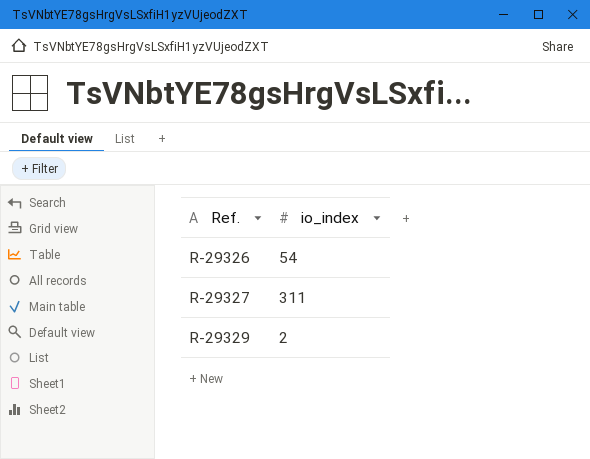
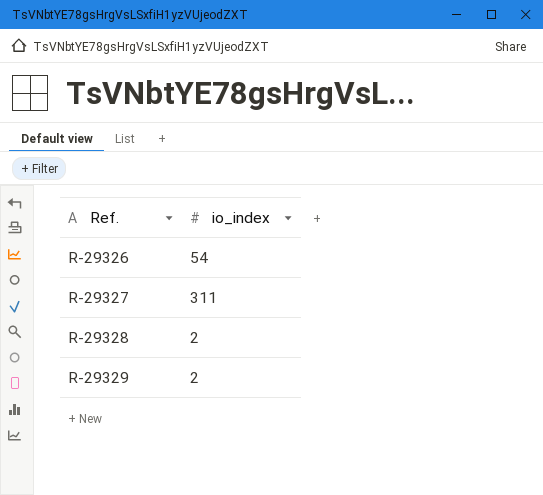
row R-29328: none -> 2

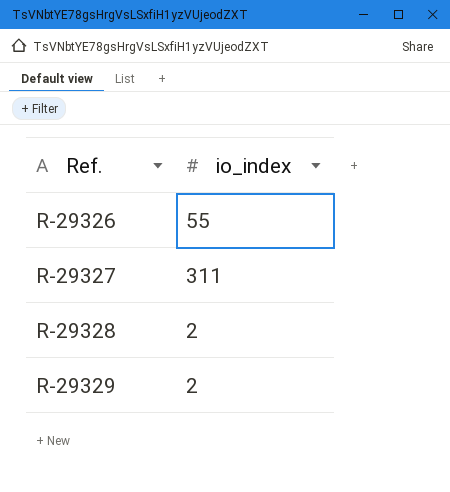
R-29326 | io_index: 54 -> 55

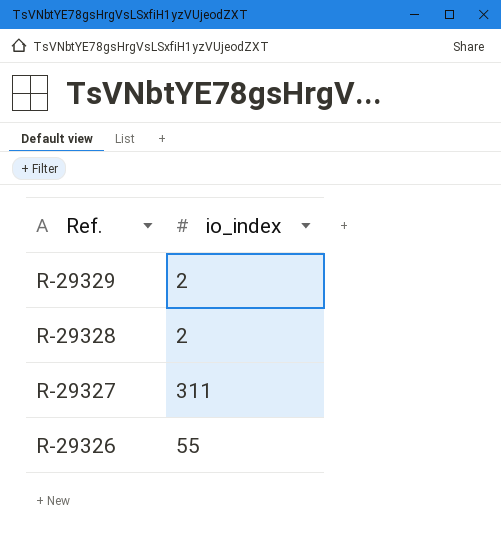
row order: Ref. ascending -> Ref. descending

